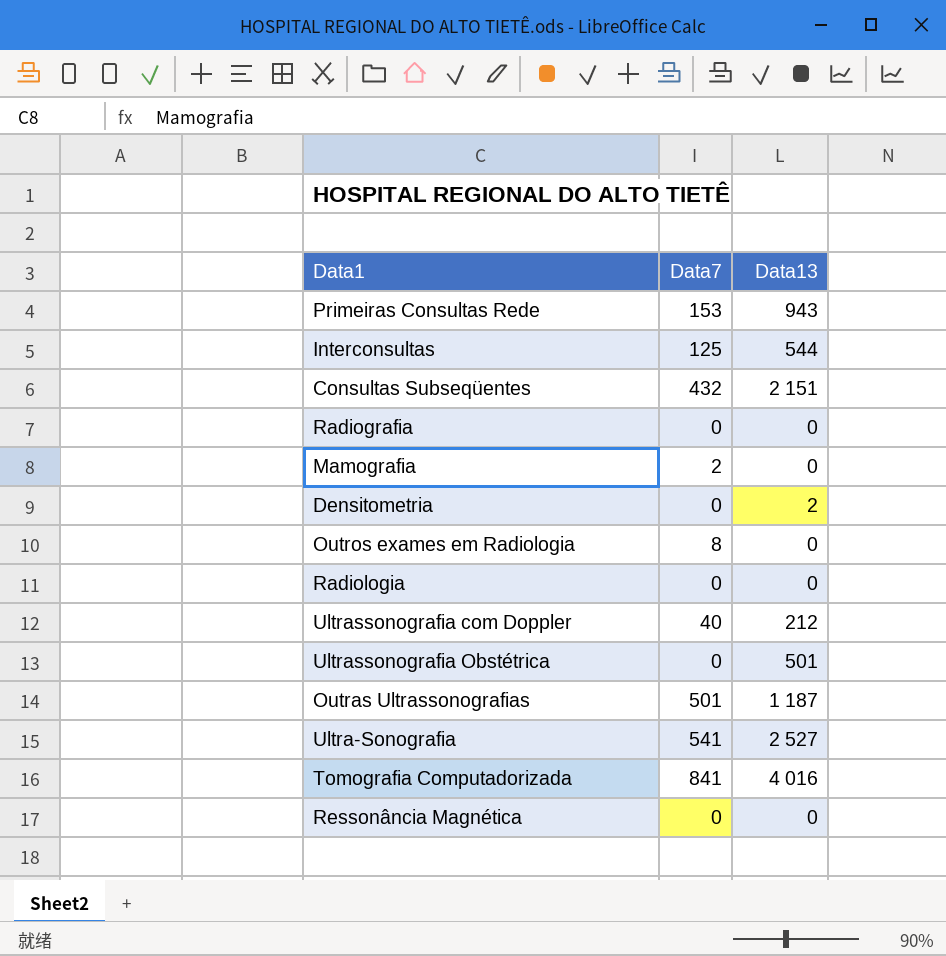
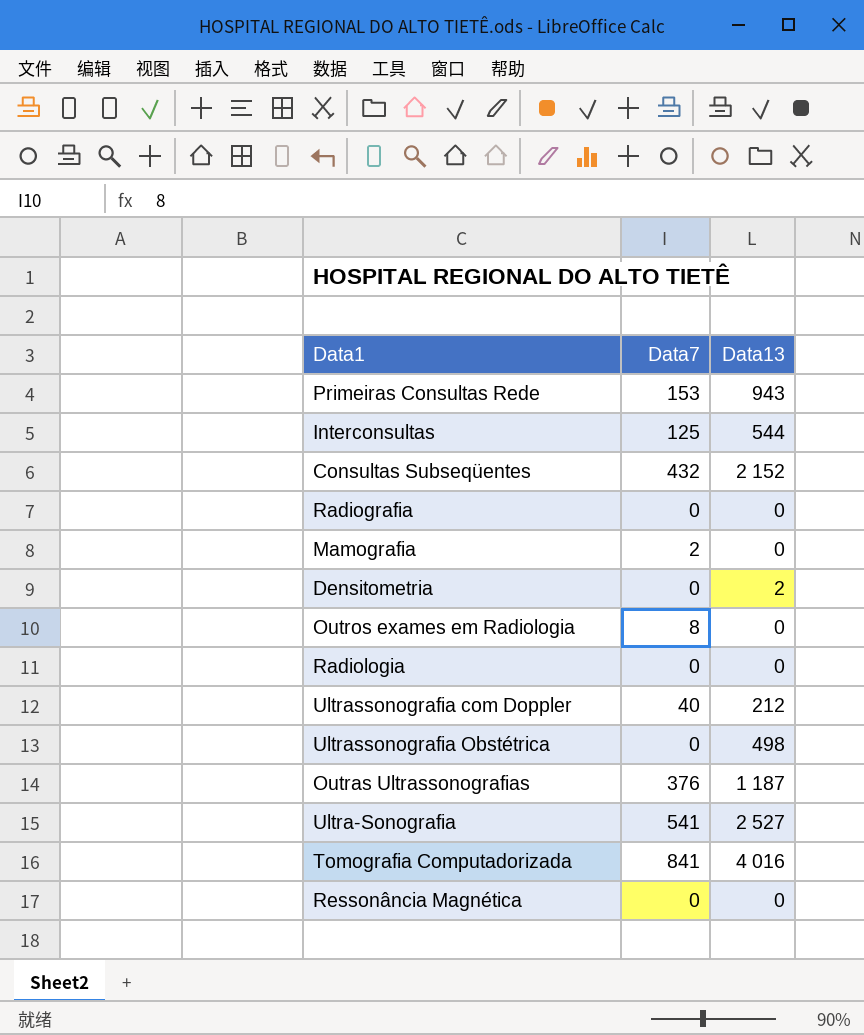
Consultas Subseqüentes | Data13: 2 151 -> 2 152
Ultrassonografia Obstétrica | Data13: 501 -> 498
Outras Ultrassonografias | Data7: 501 -> 376

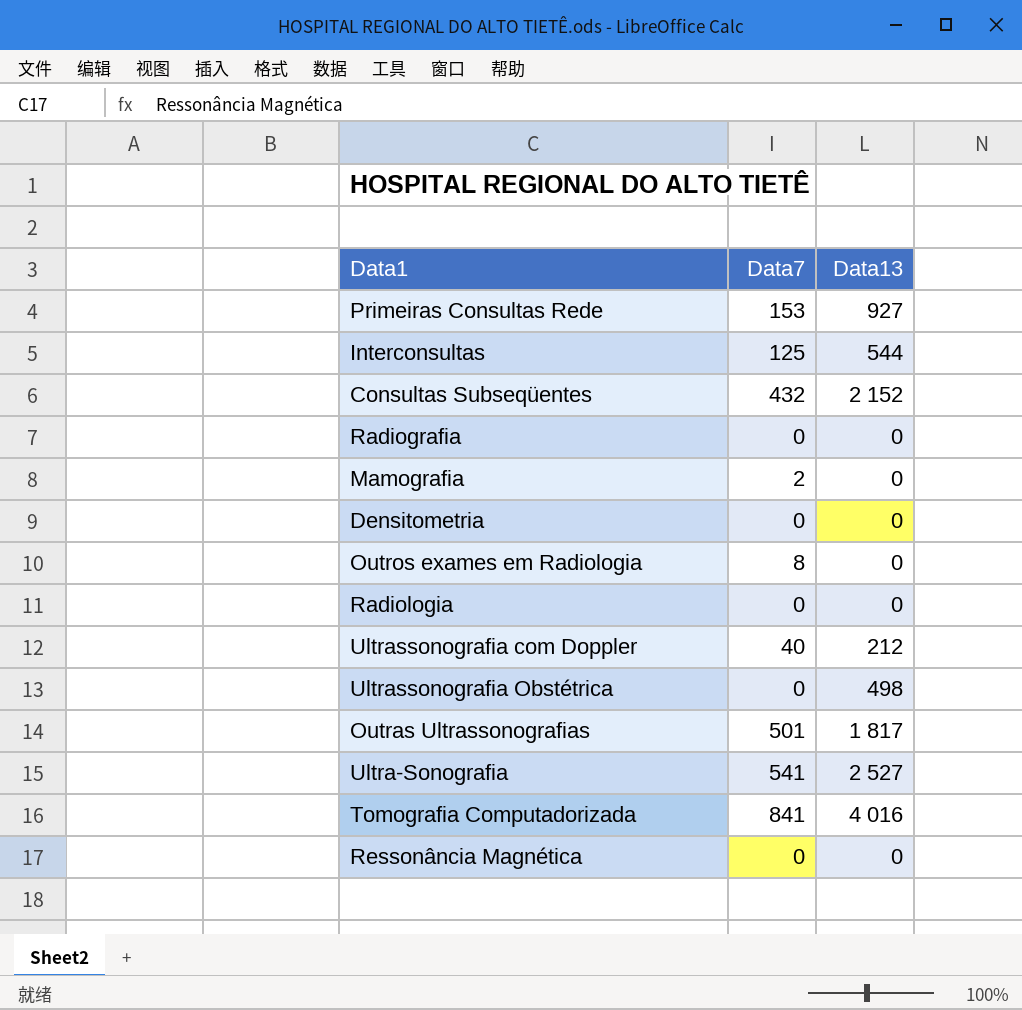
Primeiras Consultas Rede | Data13: 943 -> 927
Densitometria | Data13: 2 -> 0
Outras Ultrassonografias | Data7: 376 -> 501
Outras Ultrassonografias | Data13: 1 187 -> 1 817

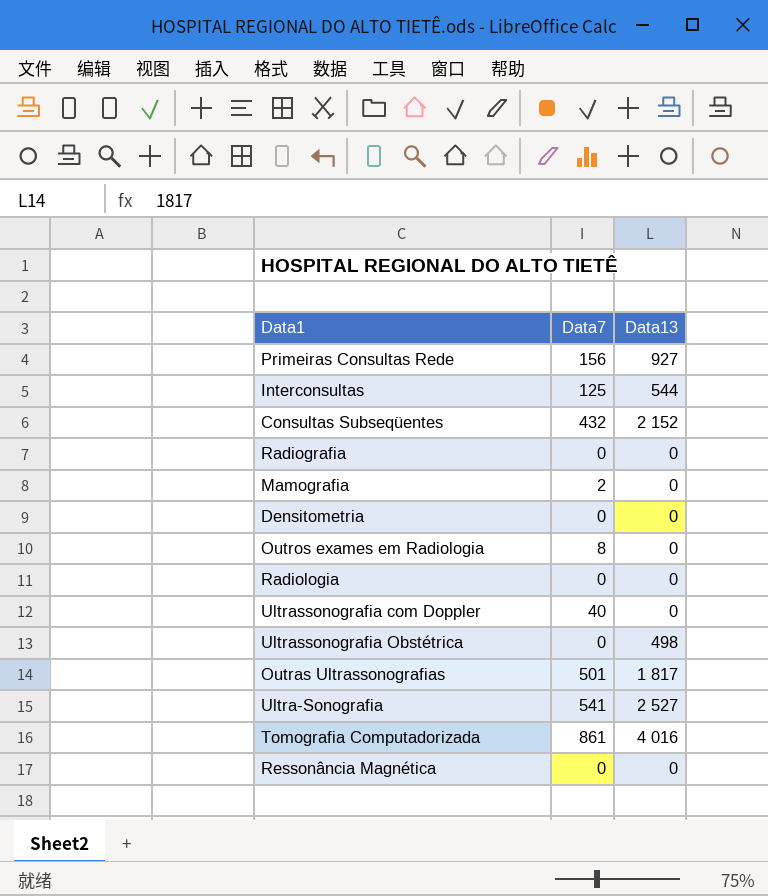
Primeiras Consultas Rede | Data7: 153 -> 156
Ultrassonografia com Doppler | Data13: 212 -> 0
Tomografia Computadorizada | Data7: 841 -> 861

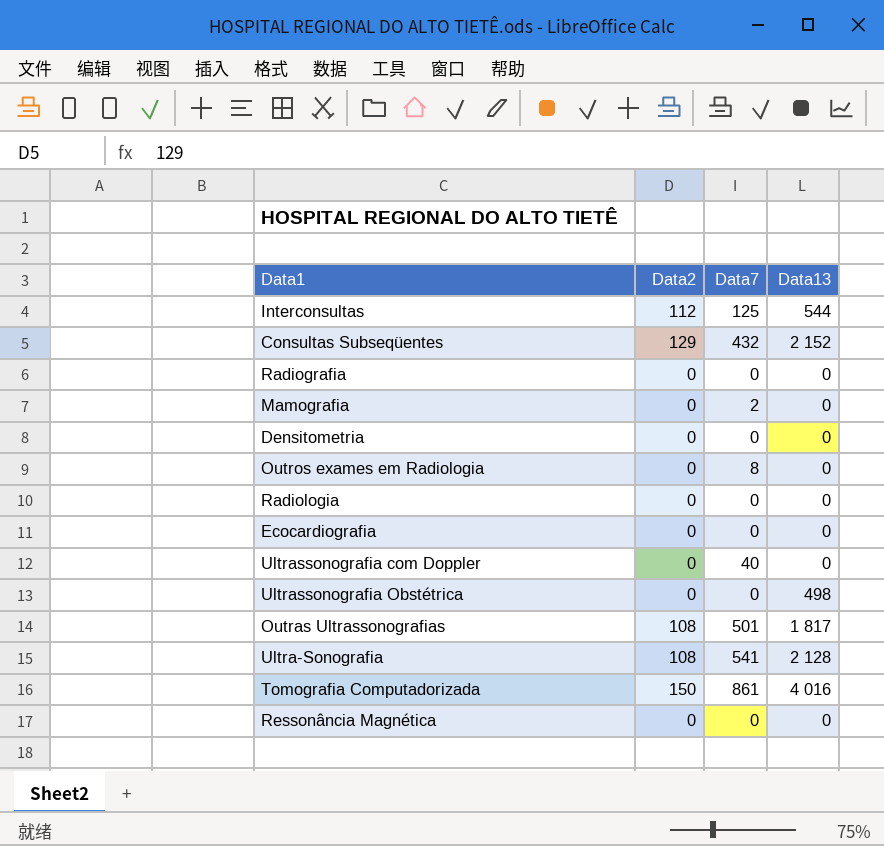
column Data2 | position: none -> 2
row Primeiras Consultas Rede: 156 | 927 -> none
row Ecocardiografia: none -> 0 | 0 | 0
Ultra-Sonografia | Data13: 2 527 -> 2 128

